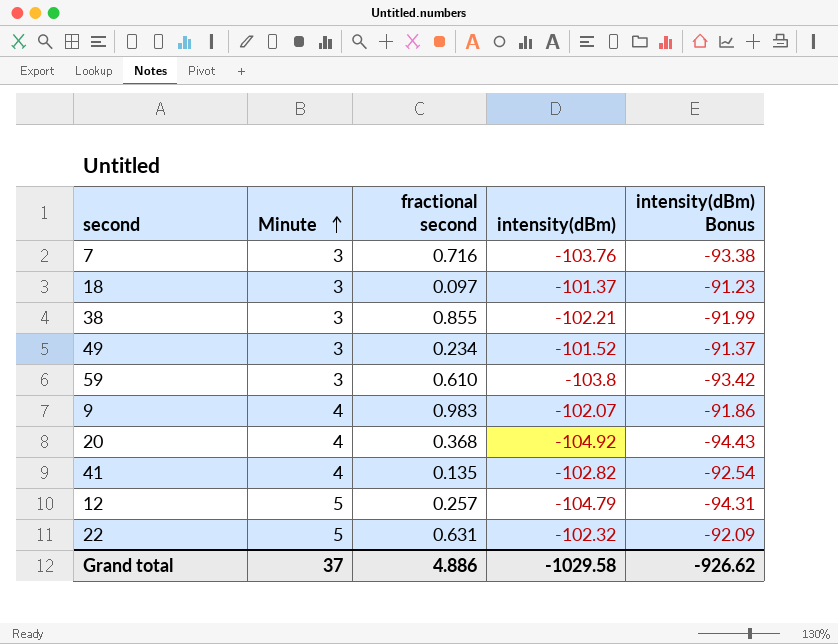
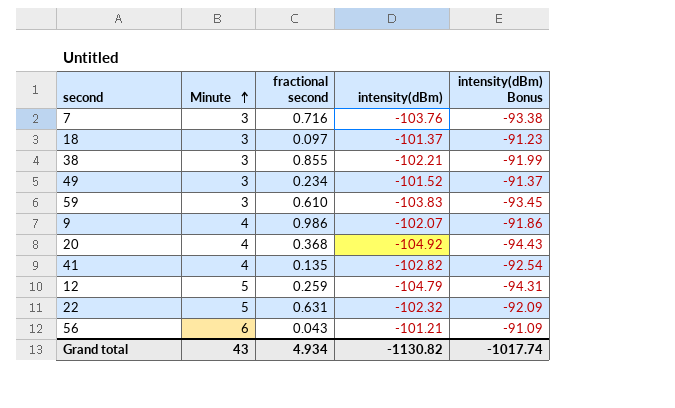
59 | intensity(dBm): -103.8 -> -103.83
59 | intensity(dBm) Bonus: -93.42 -> -93.45
9 | fractional second: 0.983 -> 0.986
12 | fractional second: 0.257 -> 0.259
row 56: none -> 6 | 0.043 | -101.21 | -91.09
Grand total | Minute: 37 -> 43
Grand total | fractional second: 4.886 -> 4.934
Grand total | intensity(dBm): -1029.58 -> -1130.82
Grand total | intensity(dBm) Bonus: -926.62 -> -1017.74

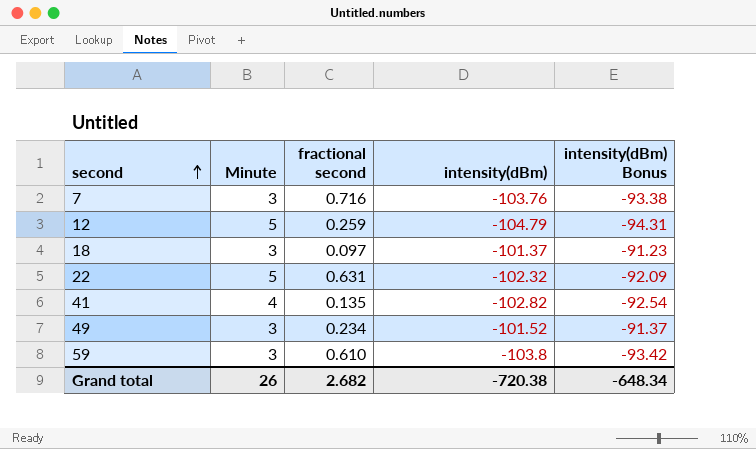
row order: Minute ascending -> second ascending
row 38: 3 | 0.855 | -102.21 | -91.99 -> none
row 9: 4 | 0.986 | -102.07 | -91.86 -> none
row 20: 4 | 0.368 | -104.92 | -94.43 -> none
row 56: 6 | 0.043 | -101.21 | -91.09 -> none
59 | intensity(dBm): -103.83 -> -103.8
59 | intensity(dBm) Bonus: -93.45 -> -93.42
Grand total | Minute: 43 -> 26
Grand total | fractional second: 4.934 -> 2.682
Grand total | intensity(dBm): -1130.82 -> -720.38
Grand total | intensity(dBm) Bonus: -1017.74 -> -648.34

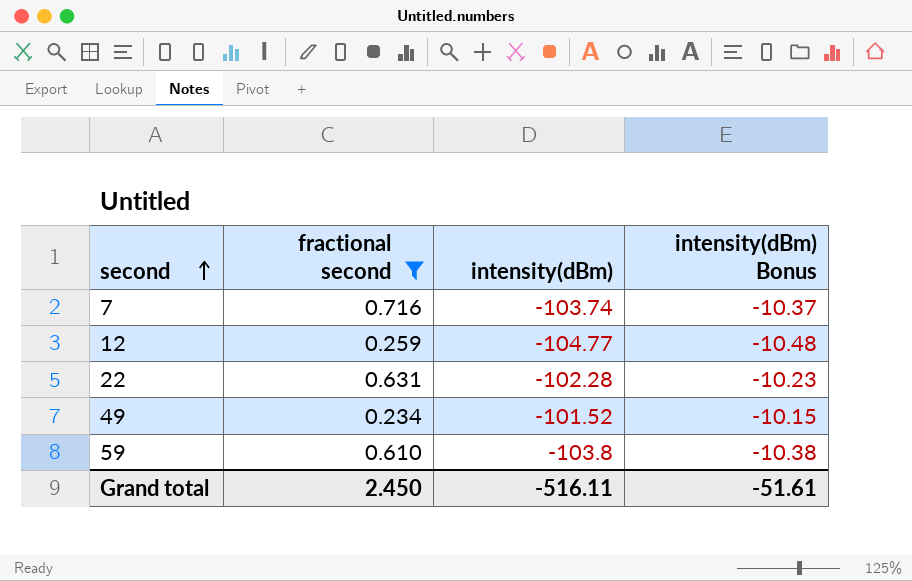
filter: none -> fractional second >= 0.234
column Minute | position: 2 -> none
column intensity(dBm) Bonus | formula: [intensity(dBm)] * 0.9 -> [intensity(dBm)] * 0.1
7 | intensity(dBm): -103.76 -> -103.74
12 | intensity(dBm): -104.79 -> -104.77
22 | intensity(dBm): -102.32 -> -102.28
Grand total | fractional second: 2.682 -> 2.450
Grand total | intensity(dBm): -720.38 -> -516.11
Grand total | intensity(dBm) Bonus: -648.34 -> -51.61

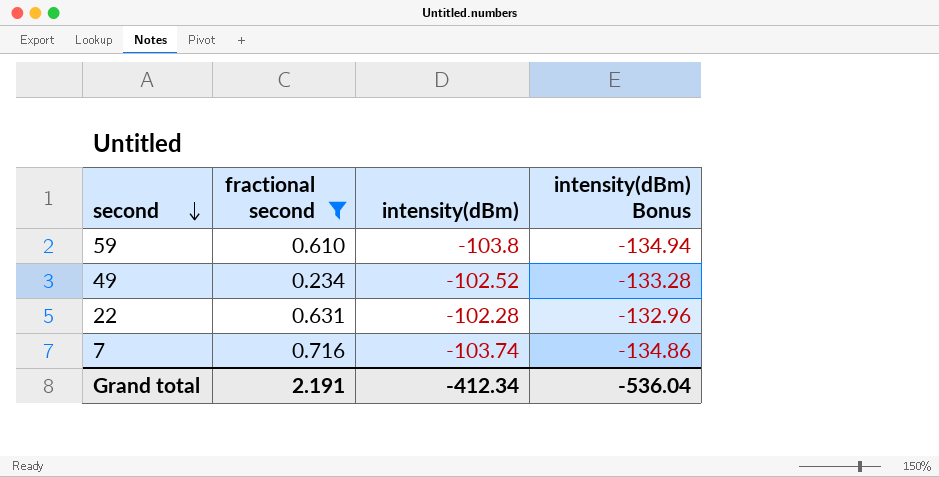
row order: second ascending -> second descending
column intensity(dBm) Bonus | formula: [intensity(dBm)] * 0.1 -> [intensity(dBm)] * 1.3
row 12: 0.259 | -104.77 | -10.48 -> none
49 | intensity(dBm): -101.52 -> -102.52
Grand total | fractional second: 2.450 -> 2.191
Grand total | intensity(dBm): -516.11 -> -412.34
Grand total | intensity(dBm) Bonus: -51.61 -> -536.04

